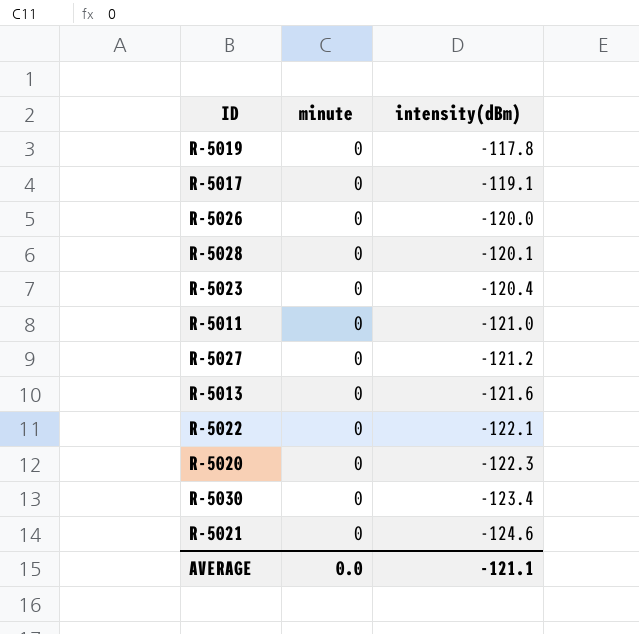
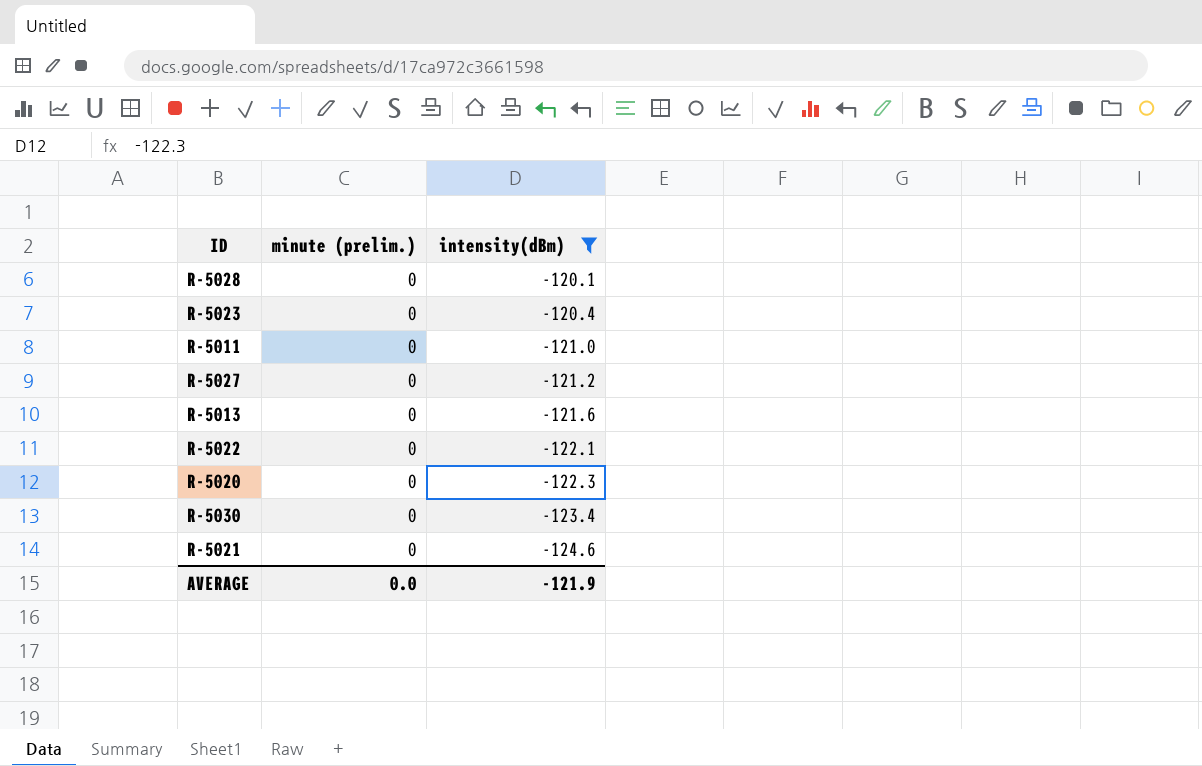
filter: none -> intensity(dBm) <= -120.1
column name: minute -> minute (prelim.)
AVERAGE | intensity(dBm): -121.1 -> -121.9

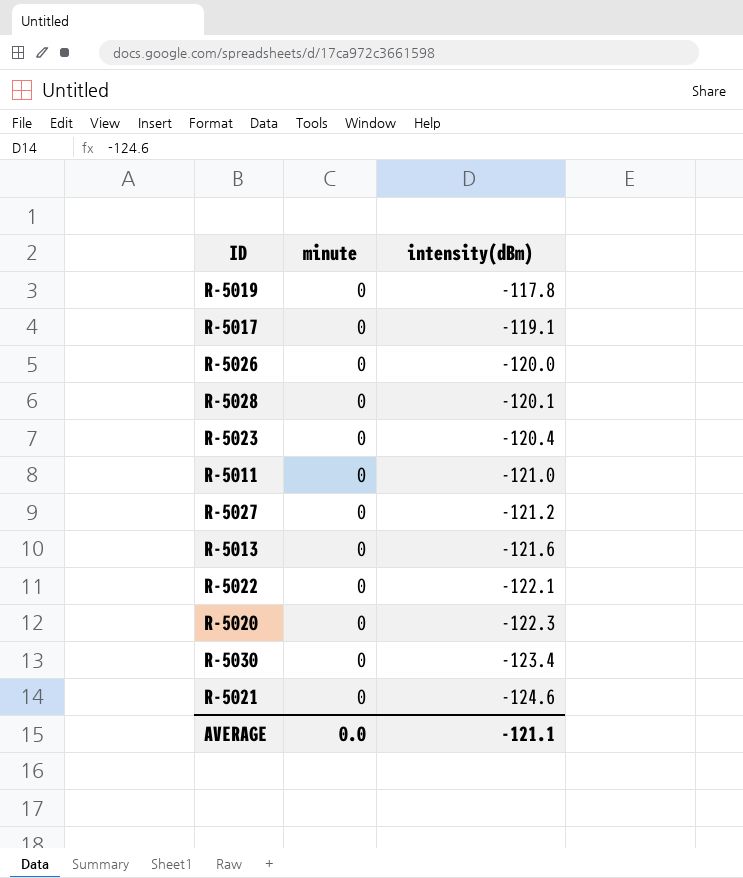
filter: intensity(dBm) <= -120.1 -> none
column name: minute (prelim.) -> minute
AVERAGE | intensity(dBm): -121.9 -> -121.1

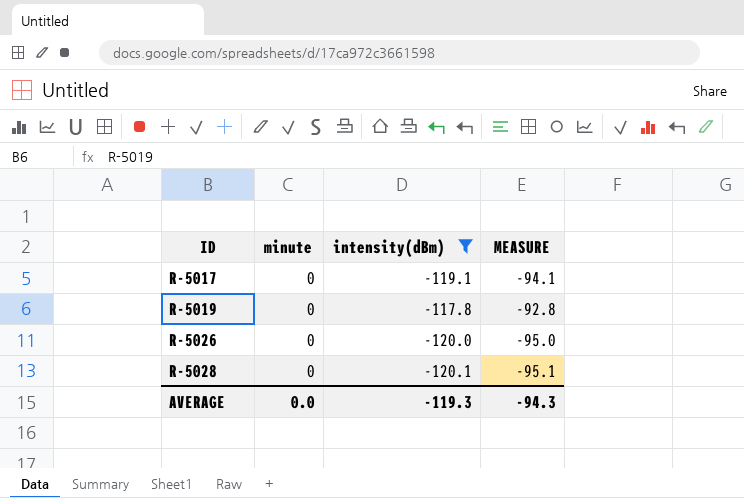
filter: none -> intensity(dBm) >= -120.1
row order: intensity(dBm) descending -> ID ascending
column MEASURE | formula: none -> [intensity(dBm)] + 25
AVERAGE | intensity(dBm): -121.1 -> -119.3

